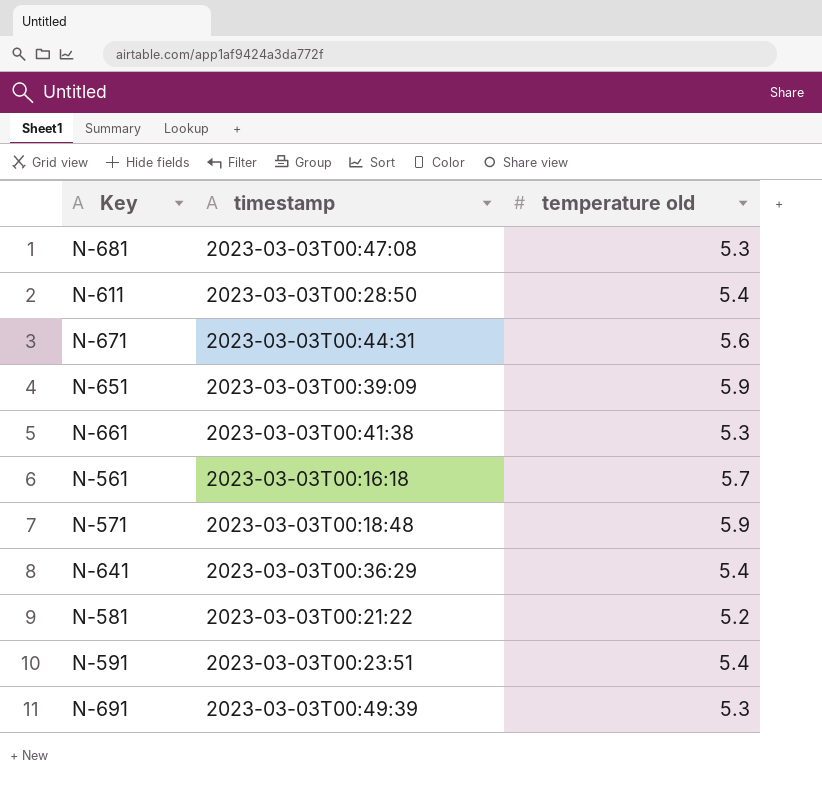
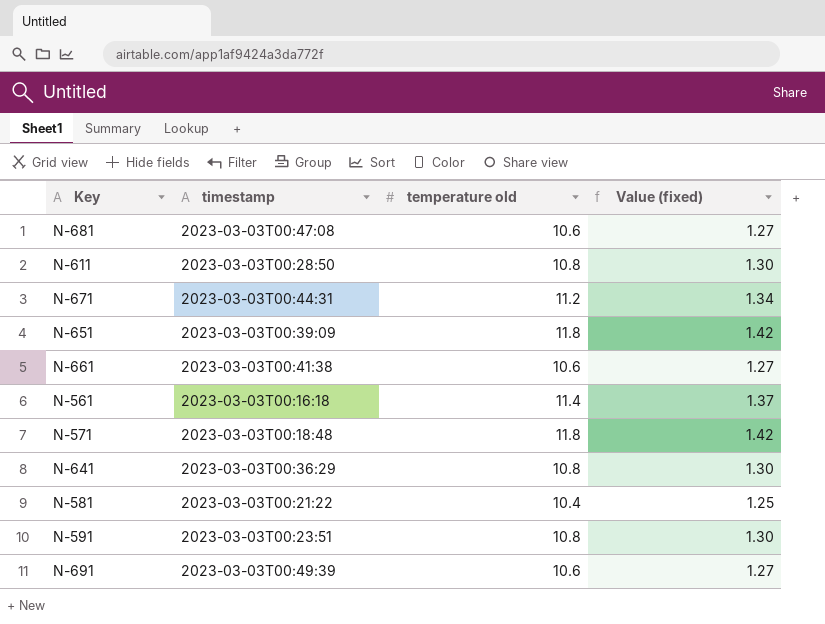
column Value (fixed) | formula: none -> [temperature old] * 0.12
N-681 | temperature old: 5.3 -> 10.6
N-611 | temperature old: 5.4 -> 10.8
N-671 | temperature old: 5.6 -> 11.2
N-651 | temperature old: 5.9 -> 11.8
N-661 | temperature old: 5.3 -> 10.6
N-561 | temperature old: 5.7 -> 11.4
N-571 | temperature old: 5.9 -> 11.8
N-641 | temperature old: 5.4 -> 10.8
N-581 | temperature old: 5.2 -> 10.4
N-591 | temperature old: 5.4 -> 10.8
N-691 | temperature old: 5.3 -> 10.6

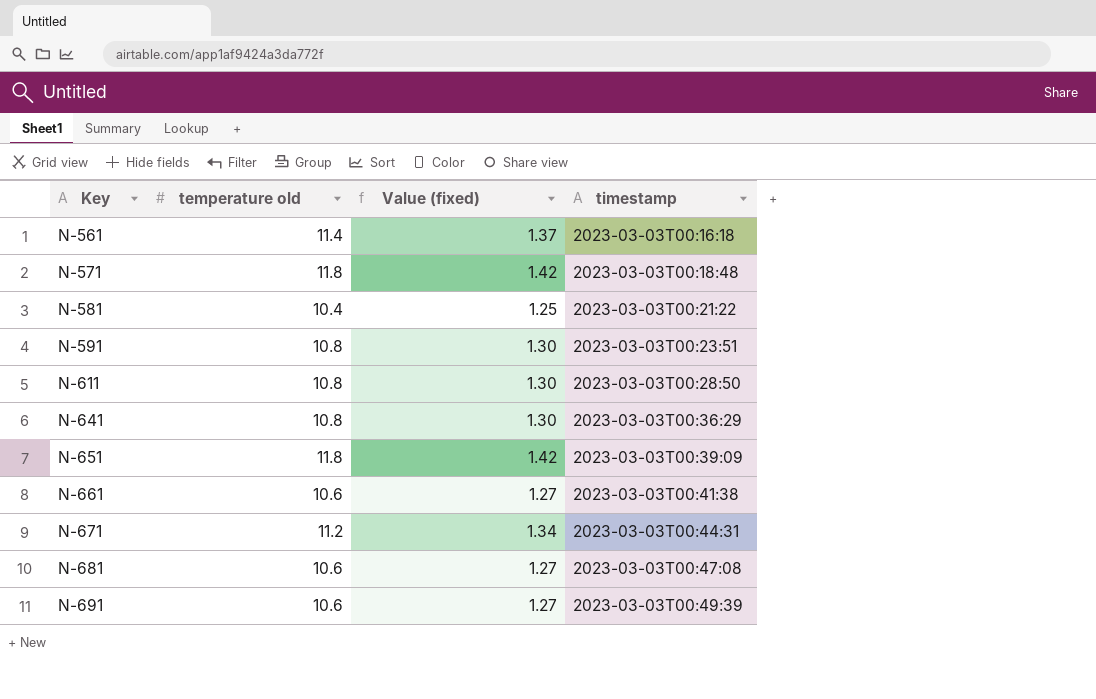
row order: none -> Key ascending
column timestamp | position: 2 -> 4

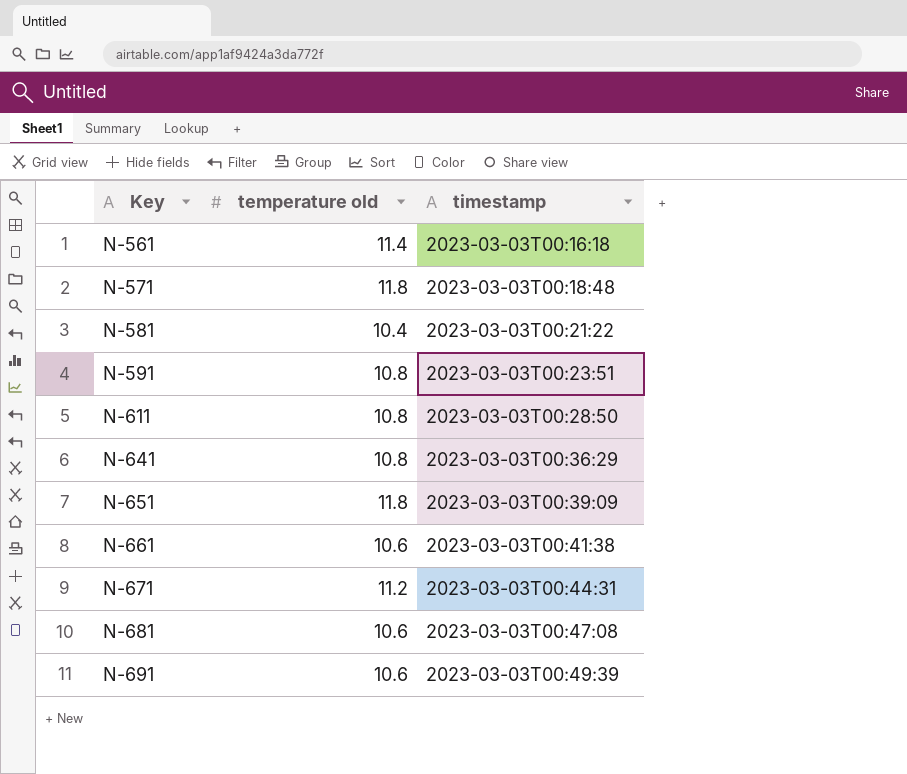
column Value (fixed) | formula: [temperature old] * 0.12 -> none

